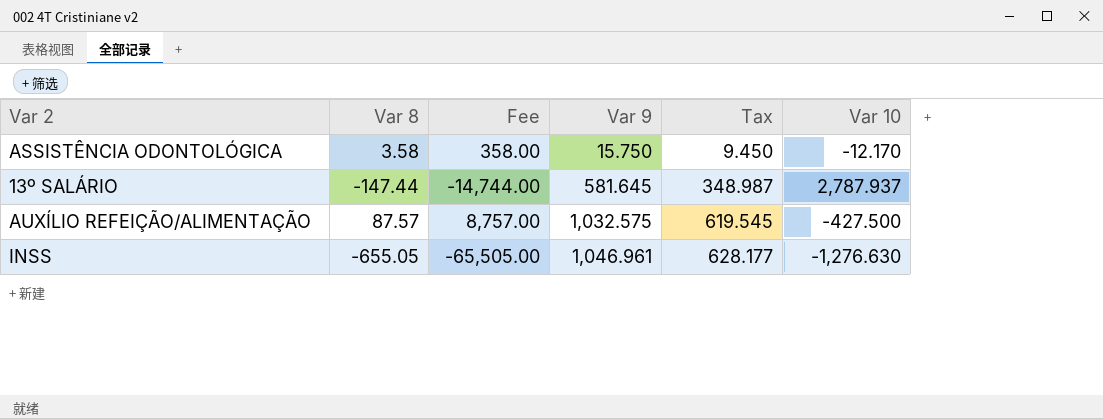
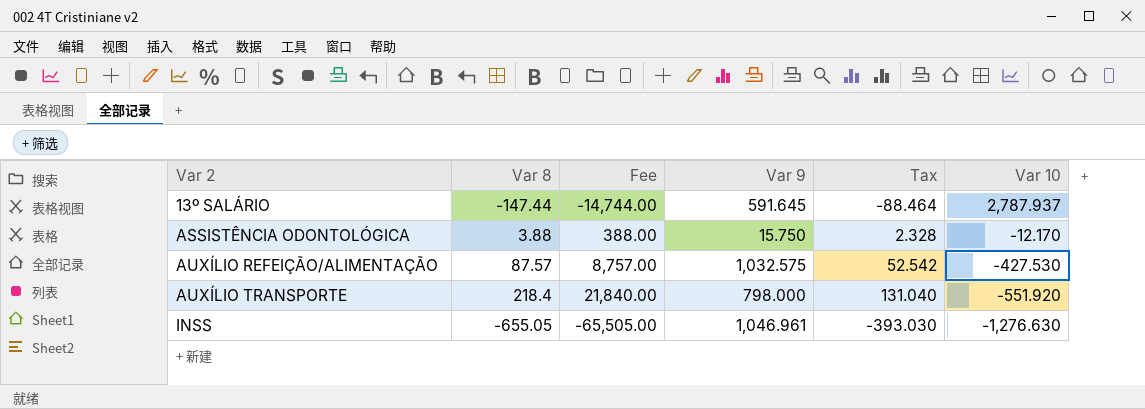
row order: Var 9 ascending -> Var 2 ascending
column Tax | formula: [Var 9] * 0.6 -> [Var 8] * 0.6
13º SALÁRIO | Var 9: 581.645 -> 591.645
ASSISTÊNCIA ODONTOLÓGICA | Var 8: 3.58 -> 3.88
ASSISTÊNCIA ODONTOLÓGICA | Fee: 358.00 -> 388.00
AUXÍLIO REFEIÇÃO/ALIMENTAÇÃO | Var 10: -427.500 -> -427.530
row AUXÍLIO TRANSPORTE: none -> 218.4 | 21,840.00 | 798.000 | 131.040 | -551.920

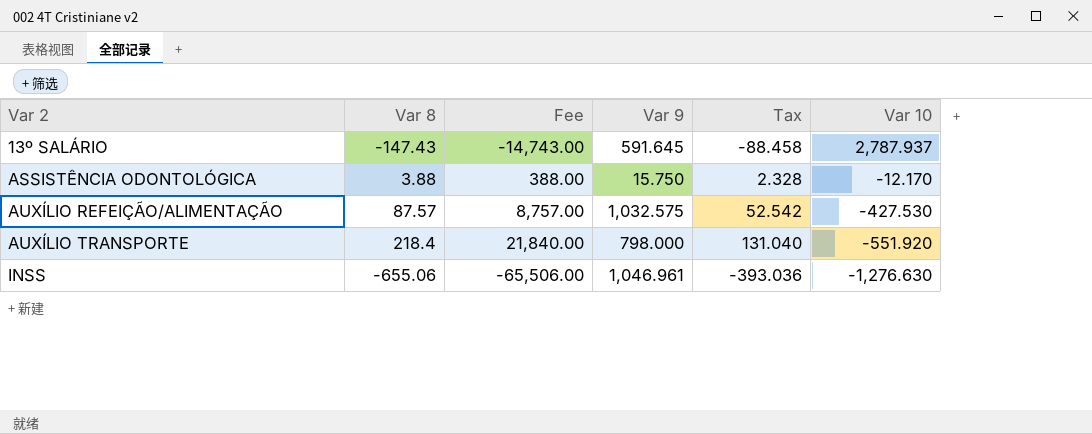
13º SALÁRIO | Var 8: -147.44 -> -147.43
13º SALÁRIO | Fee: -14,744.00 -> -14,743.00
13º SALÁRIO | Tax: -88.464 -> -88.458
INSS | Var 8: -655.05 -> -655.06
INSS | Fee: -65,505.00 -> -65,506.00
INSS | Tax: -393.030 -> -393.036

